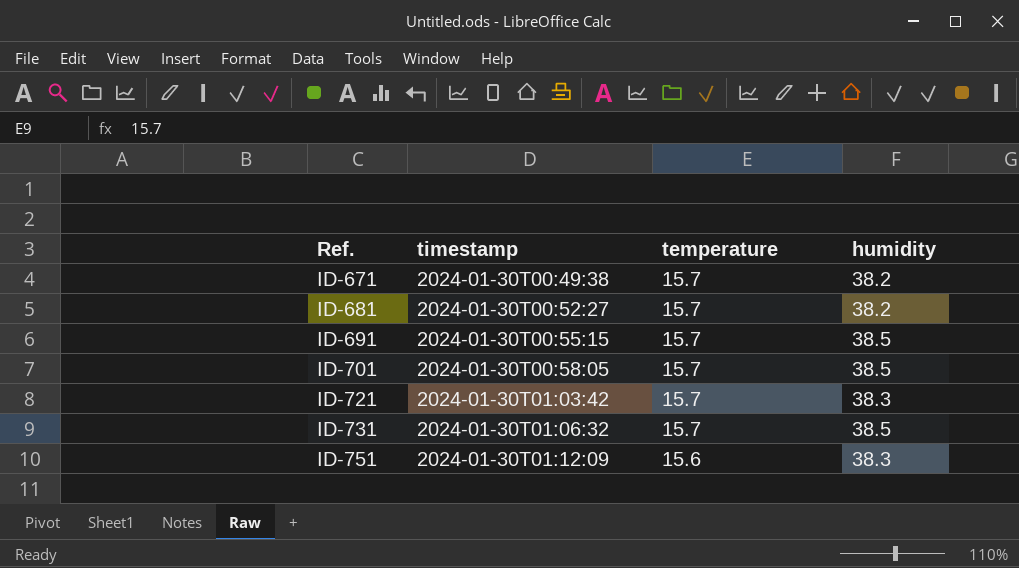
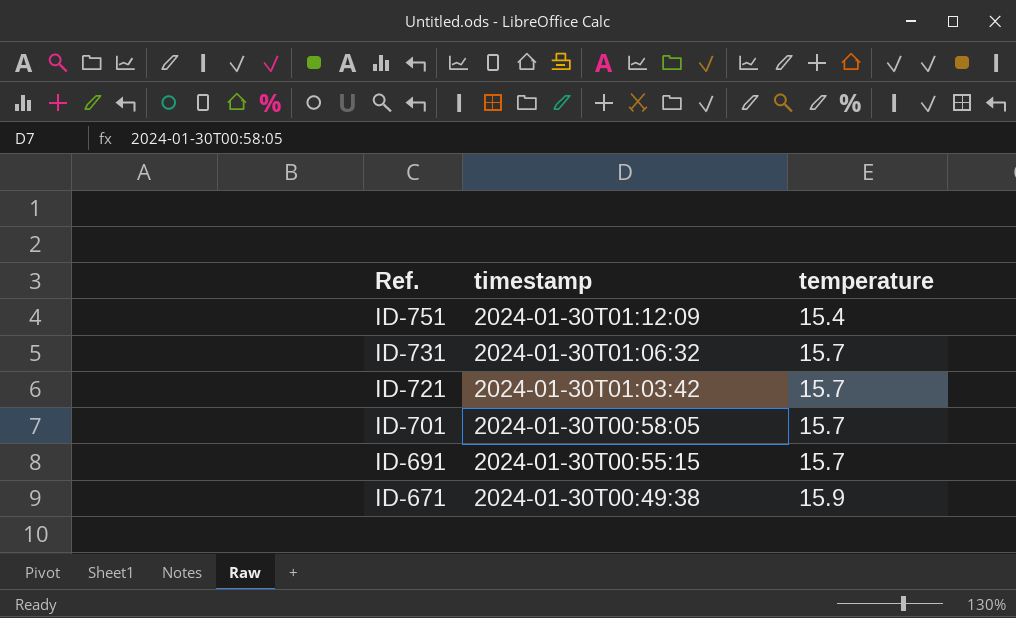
row order: Ref. ascending -> Ref. descending
column humidity | position: 4 -> none
row ID-681: 2024-01-30T00:52:27 | 15.7 | 38.2 -> none
ID-751 | temperature: 15.6 -> 15.4
ID-671 | temperature: 15.7 -> 15.9

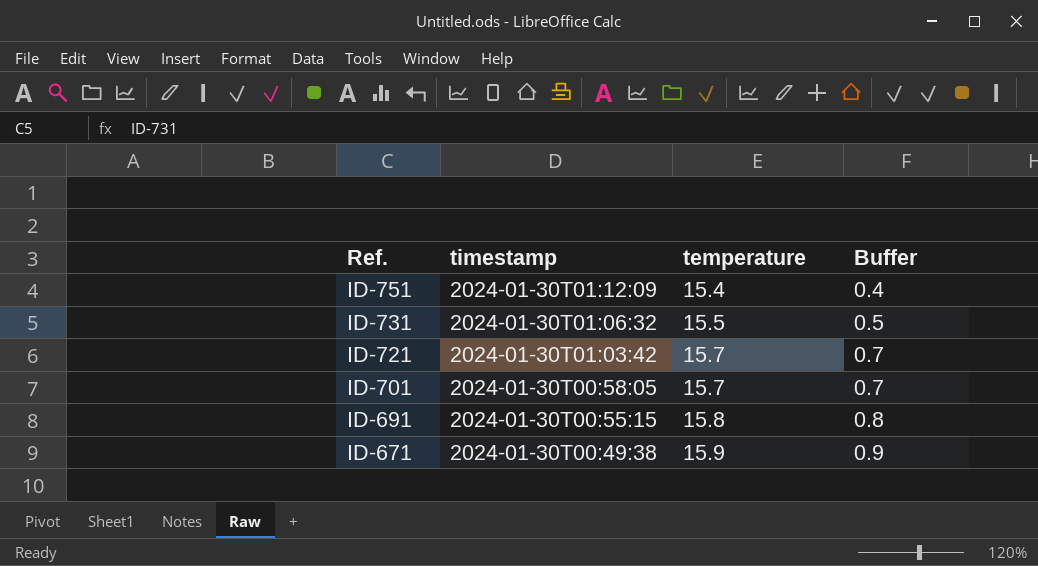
column Buffer | formula: none -> [temperature] - 15
ID-731 | temperature: 15.7 -> 15.5
ID-691 | temperature: 15.7 -> 15.8

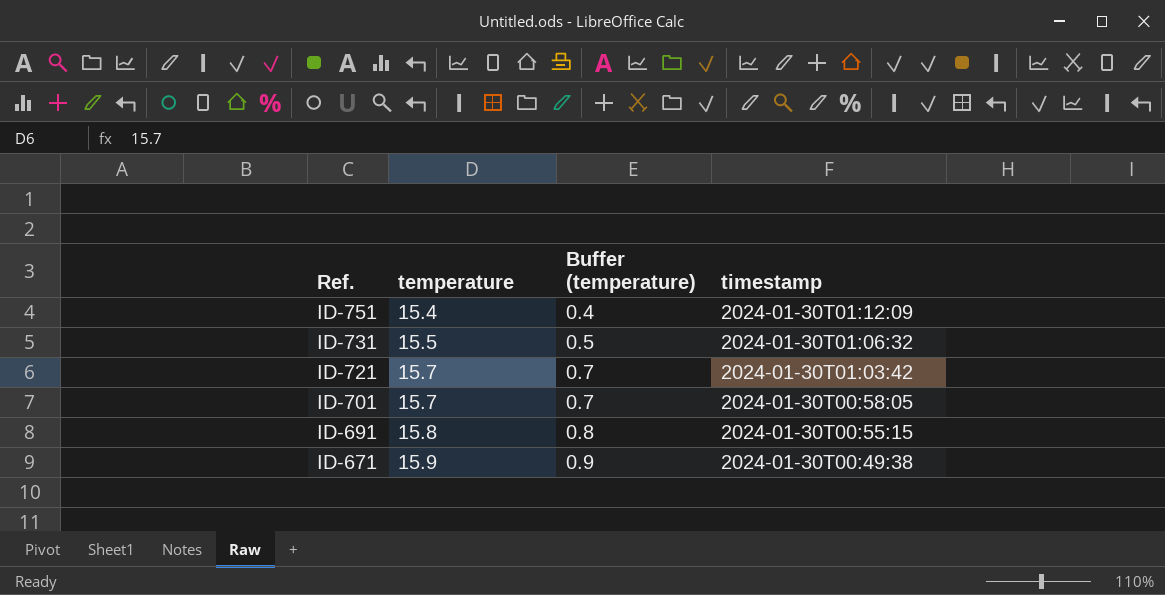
column name: Buffer -> Buffer (temperature)
column timestamp | position: 2 -> 4

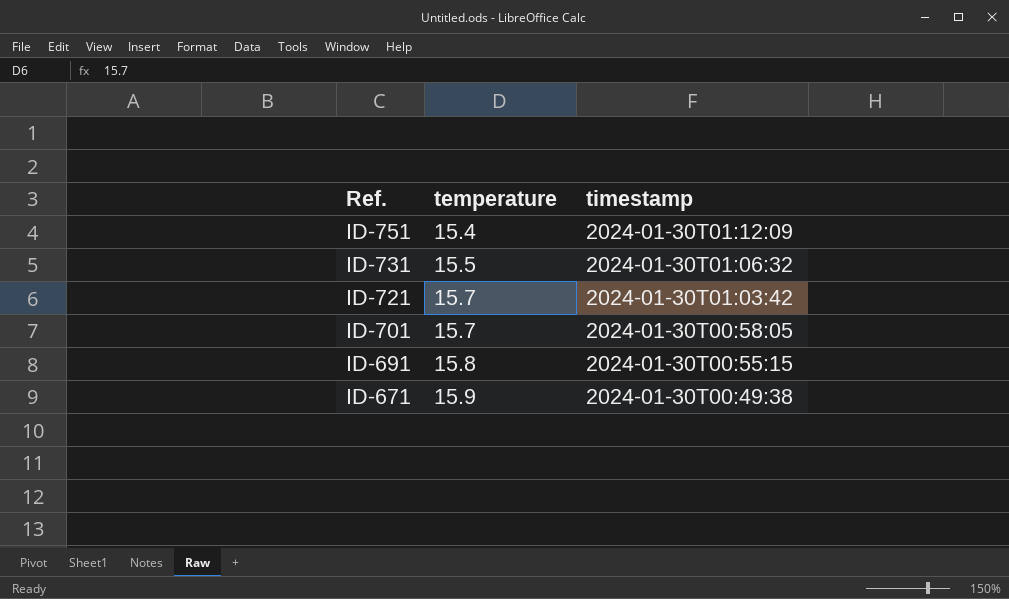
column Buffer (temperature) | formula: [temperature] - 15 -> none

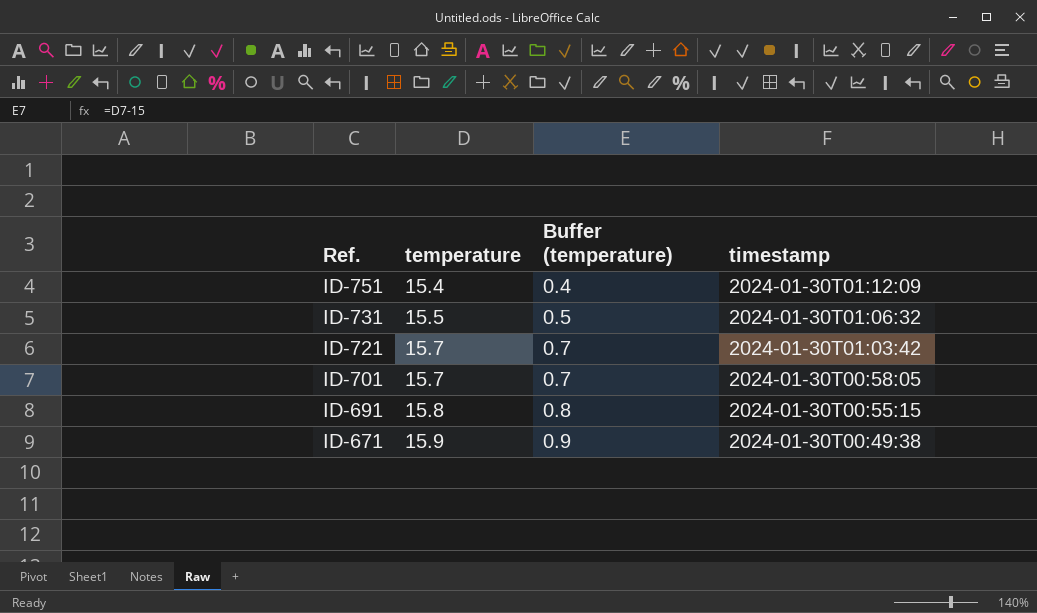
column Buffer (temperature) | formula: none -> [temperature] - 15

